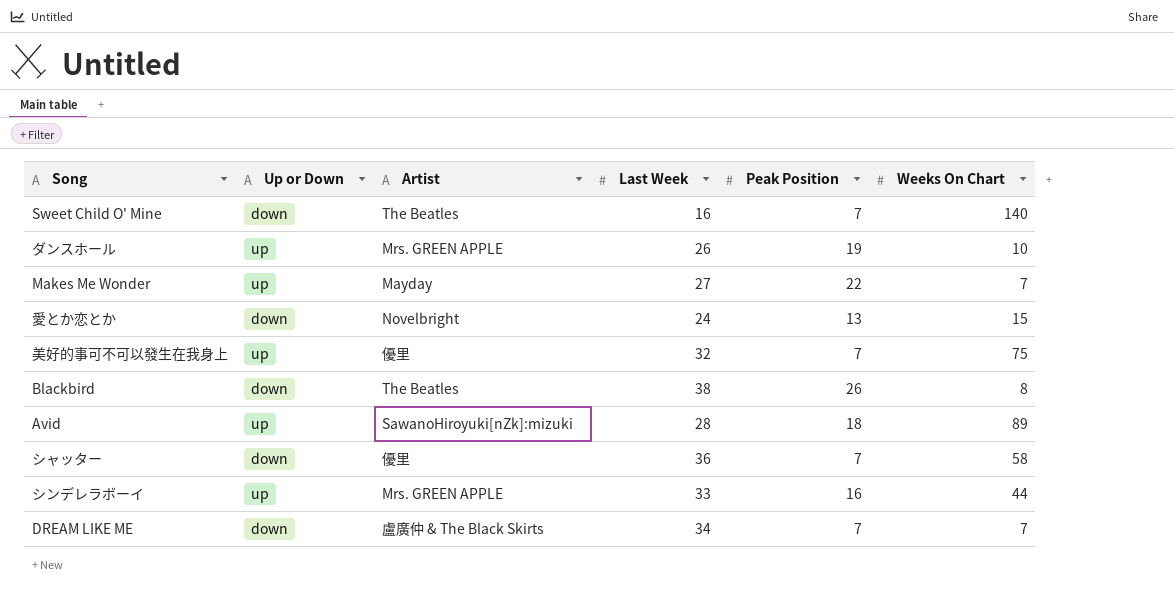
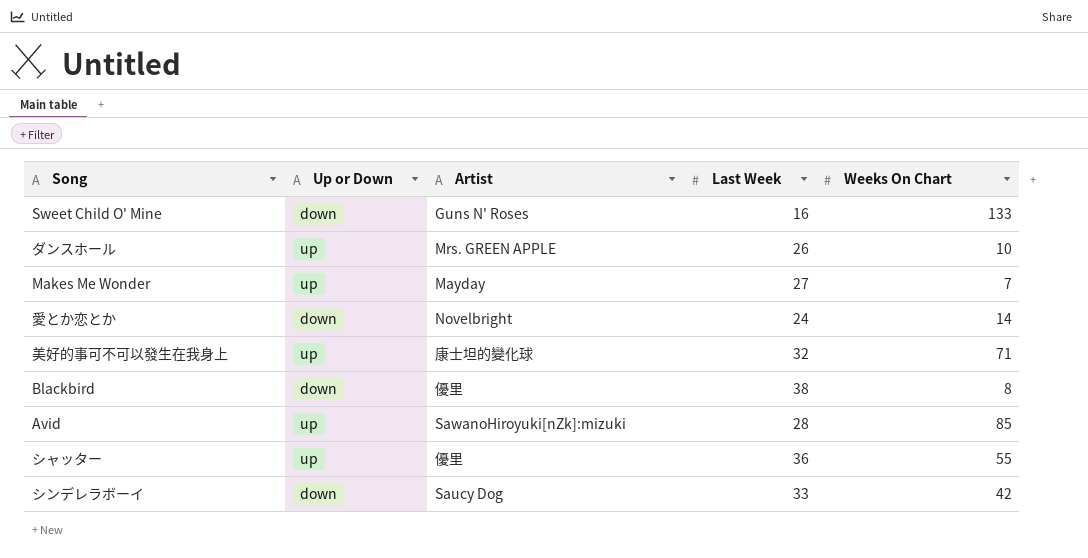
column Peak Position | position: 5 -> none
row DREAM LIKE ME: down | 盧廣仲 & The Black Skirts | 34 | 7 | 7 -> none
Sweet Child O' Mine | Artist: The Beatles -> Guns N' Roses
Sweet Child O' Mine | Weeks On Chart: 140 -> 133
愛とか恋とか | Weeks On Chart: 15 -> 14
美好的事可不可以發生在我身上 | Artist: 優里 -> 康士坦的變化球
美好的事可不可以發生在我身上 | Weeks On Chart: 75 -> 71
Blackbird | Artist: The Beatles -> 優里
Avid | Weeks On Chart: 89 -> 85
シャッター | Up or Down: down -> up
シャッター | Weeks On Chart: 58 -> 55
シンデレラボーイ | Up or Down: up -> down
シンデレラボーイ | Artist: Mrs. GREEN APPLE -> Saucy Dog
シンデレラボーイ | Weeks On Chart: 44 -> 42

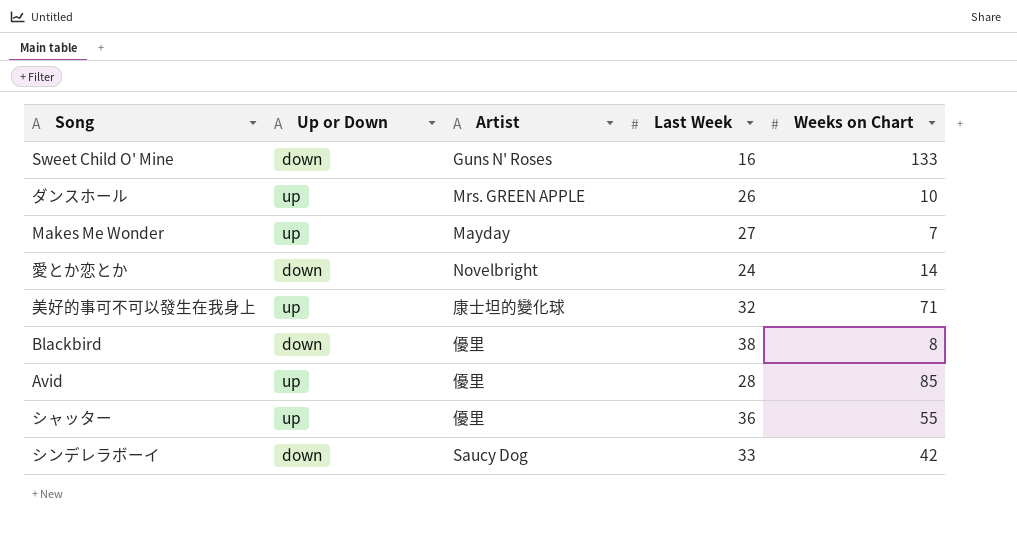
column name: Weeks On Chart -> Weeks on Chart
Avid | Artist: SawanoHiroyuki[nZk]:mizuki -> 優里

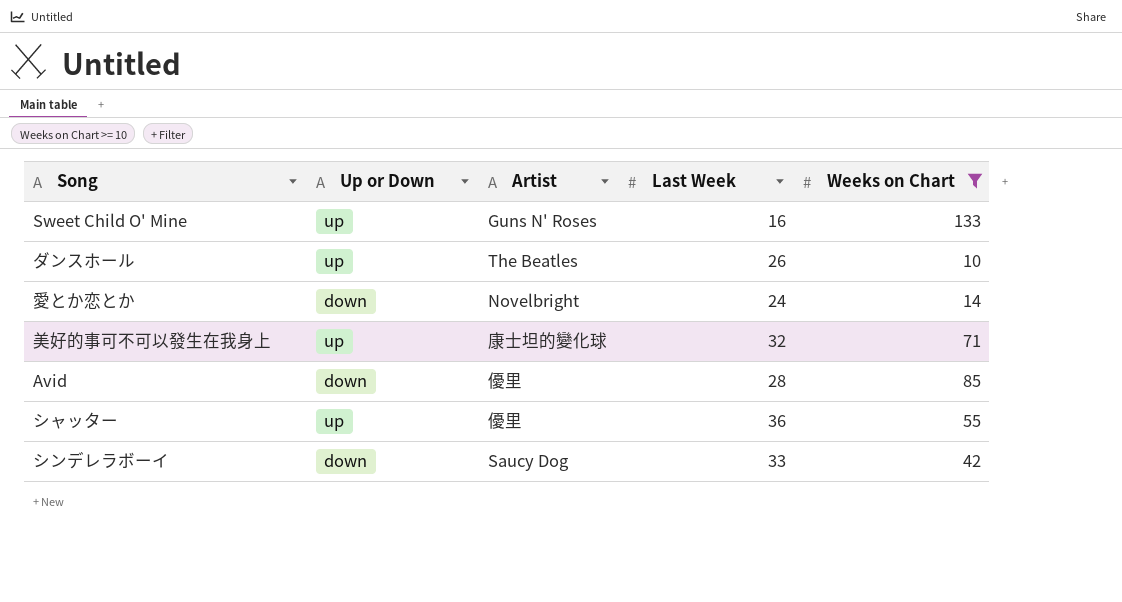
filter: none -> Weeks on Chart >= 10
Sweet Child O' Mine | Up or Down: down -> up
ダンスホール | Artist: Mrs. GREEN APPLE -> The Beatles
Avid | Up or Down: up -> down

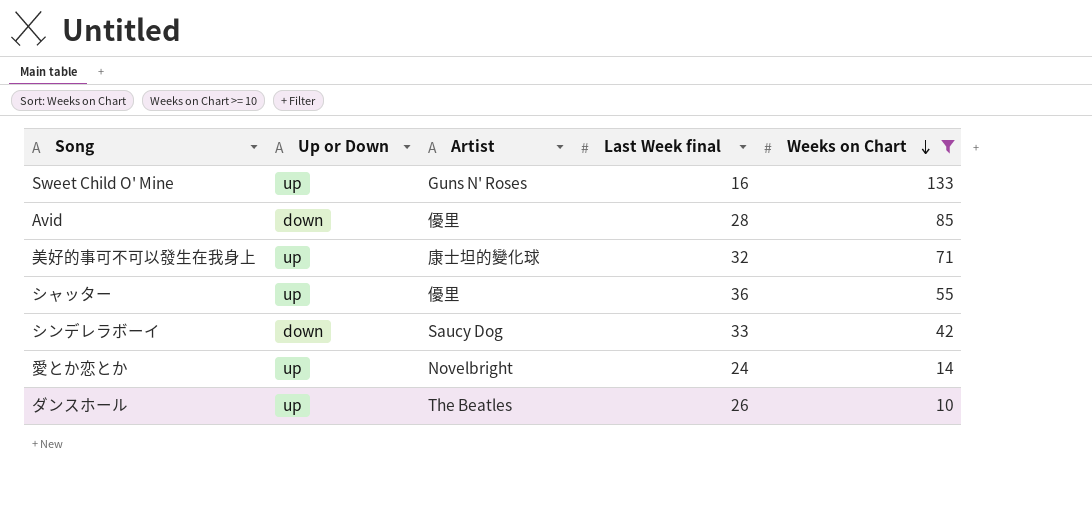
row order: none -> Weeks on Chart descending
column name: Last Week -> Last Week final
愛とか恋とか | Up or Down: down -> up

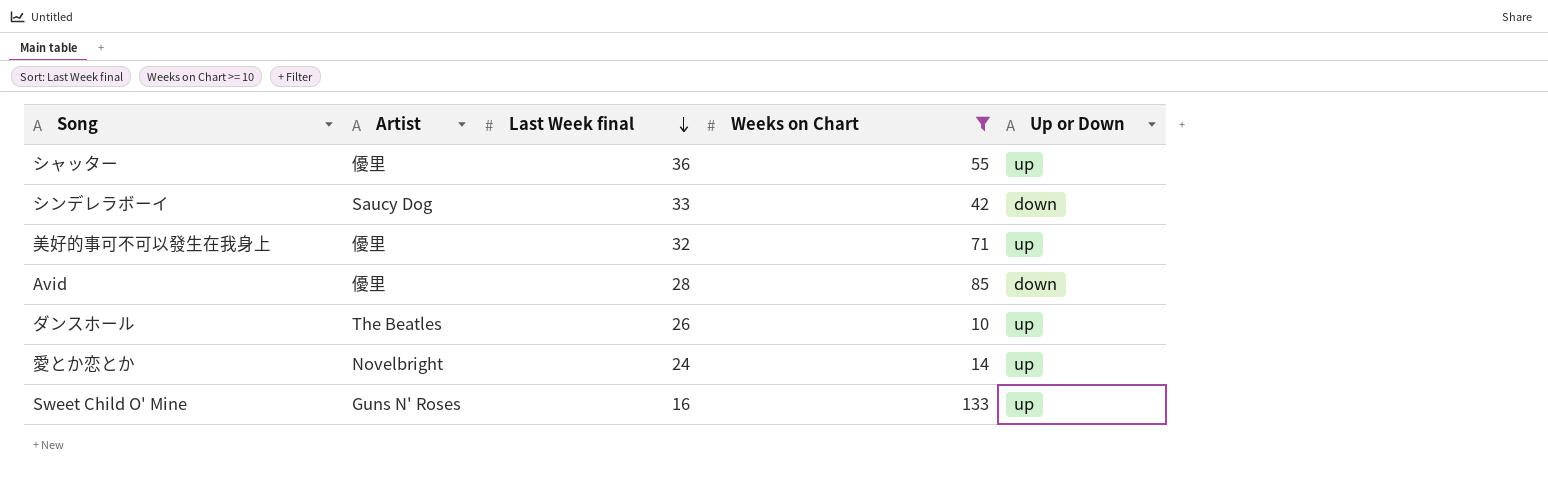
row order: Weeks on Chart descending -> Last Week final descending
column Up or Down | position: 2 -> 5
美好的事可不可以發生在我身上 | Artist: 康士坦的變化球 -> 優里

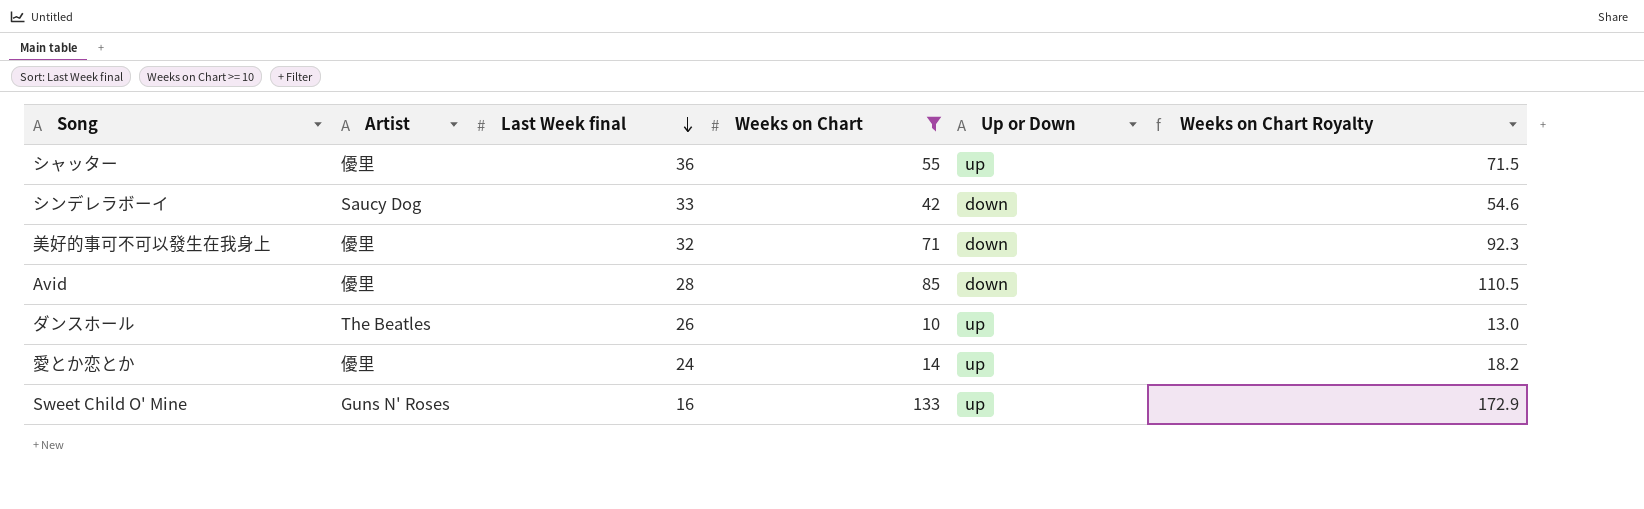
column Weeks on Chart Royalty | formula: none -> [Weeks on Chart] * 1.3
美好的事可不可以發生在我身上 | Up or Down: up -> down
愛とか恋とか | Artist: Novelbright -> 優里

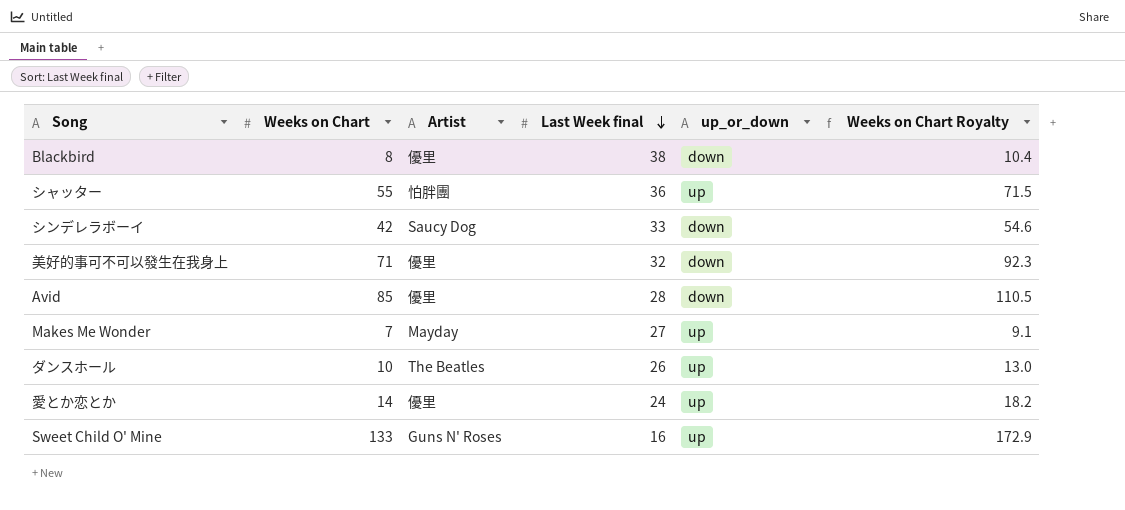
filter: Weeks on Chart >= 10 -> none
column Weeks on Chart | position: 4 -> 2
column name: Up or Down -> up_or_down
シャッター | Artist: 優里 -> 怕胖團

